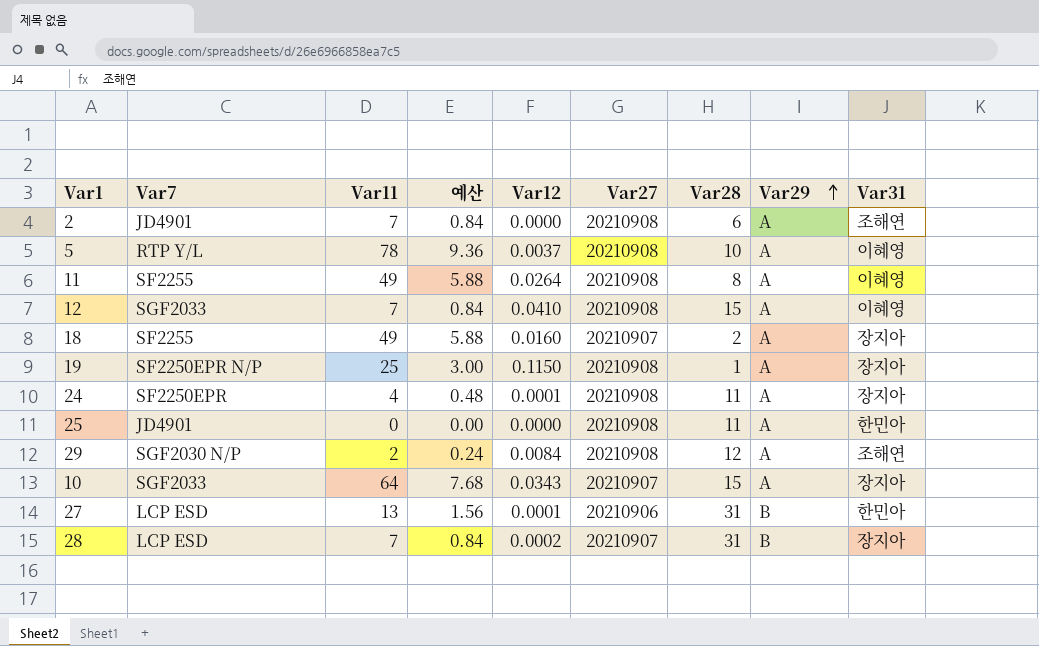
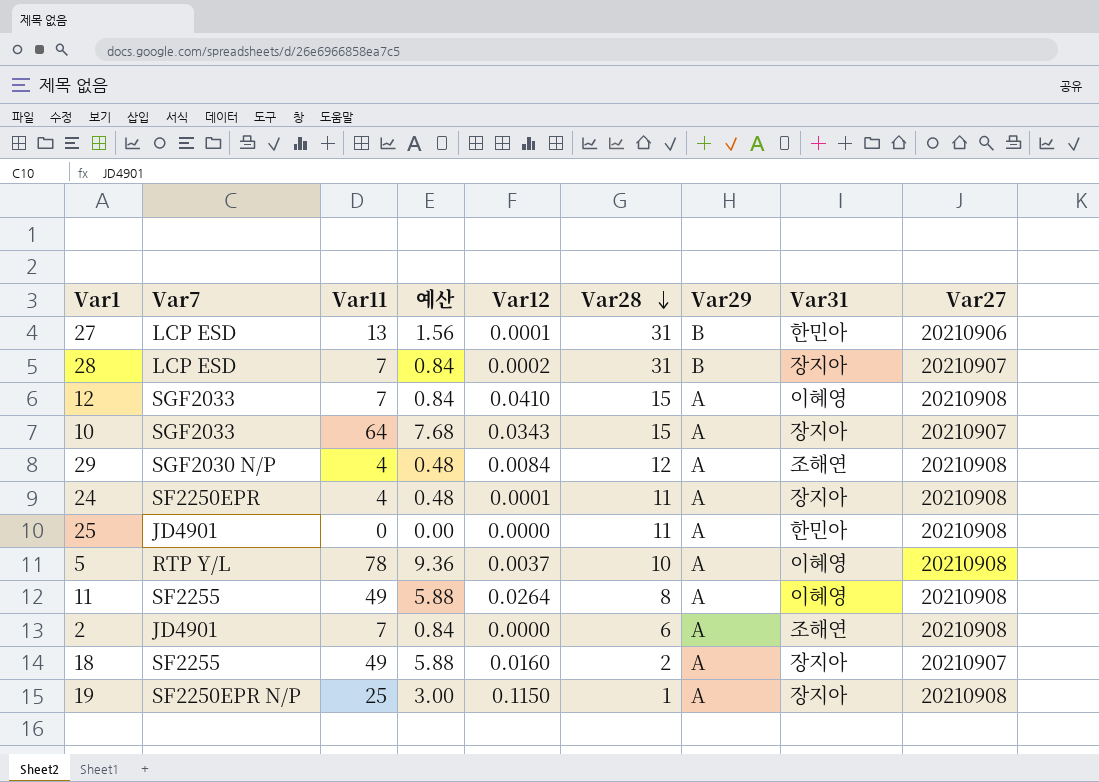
row order: Var29 ascending -> Var28 descending
column Var27 | position: 6 -> 9
29 | Var11: 2 -> 4
29 | 예산: 0.24 -> 0.48

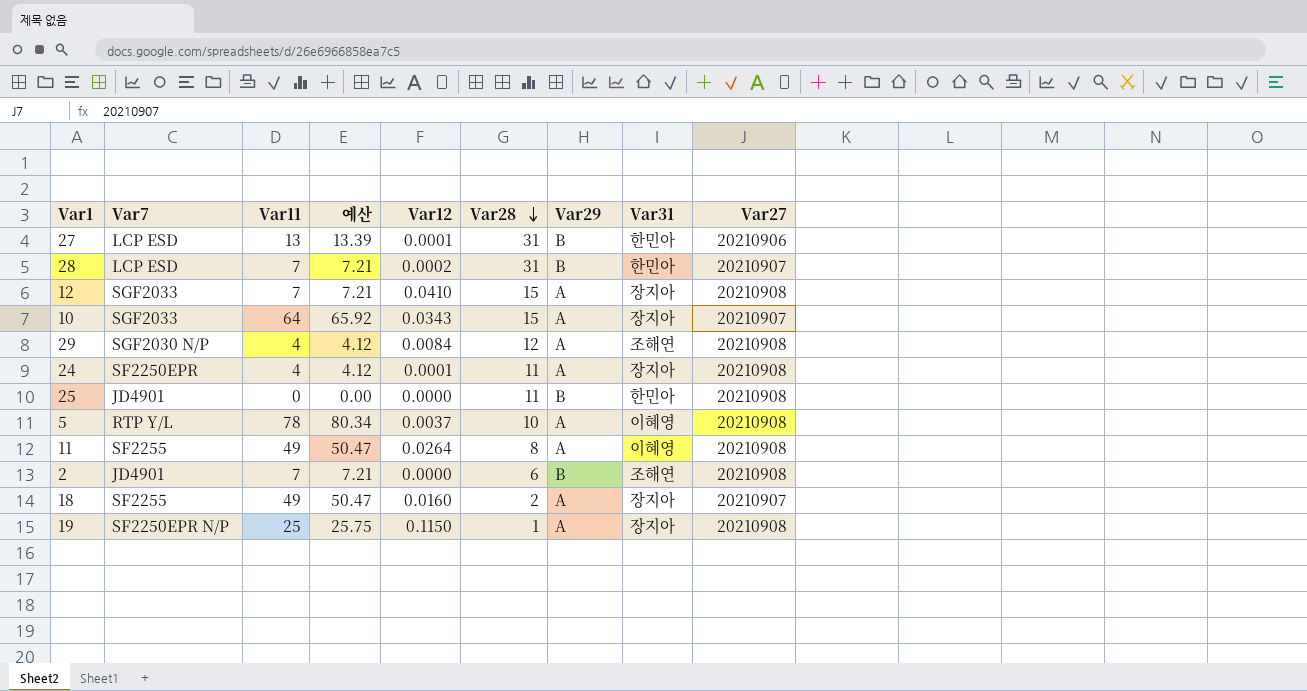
column 예산 | formula: [Var11] * 0.12 -> [Var11] * 1.03
28 | Var31: 장지아 -> 한민아
12 | Var31: 이혜영 -> 장지아
25 | Var29: A -> B
2 | Var29: A -> B

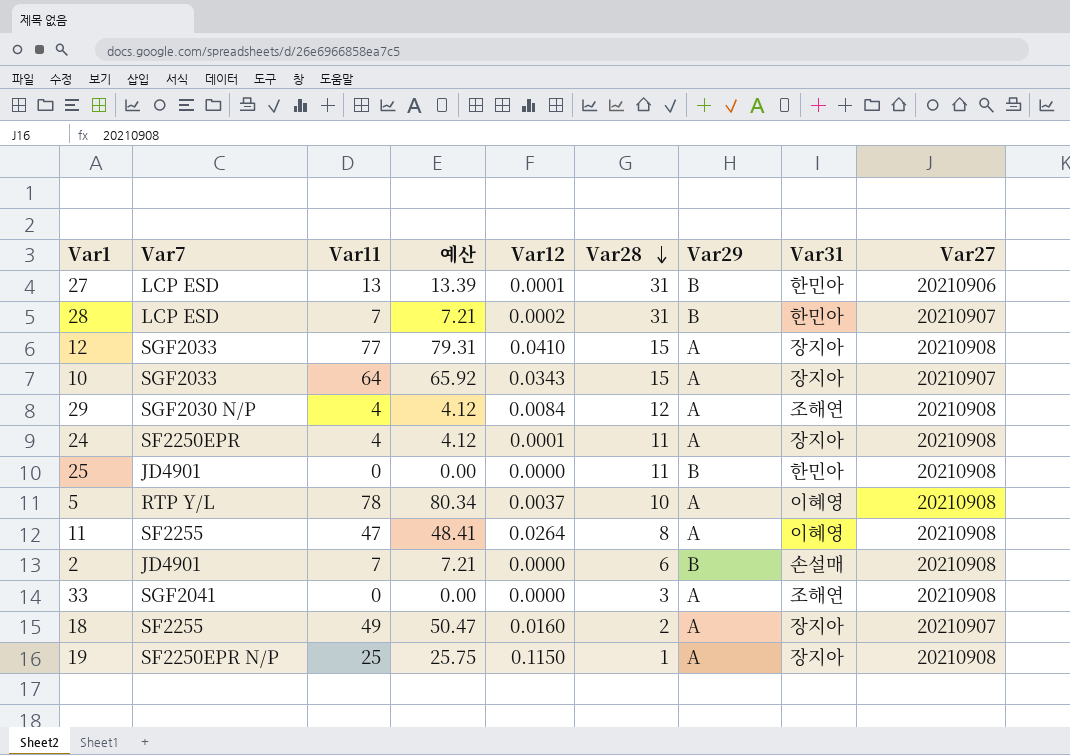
12 | Var11: 7 -> 77
12 | 예산: 7.21 -> 79.31
11 | Var11: 49 -> 47
11 | 예산: 50.47 -> 48.41
2 | Var31: 조해연 -> 손설매
row 33: none -> SGF2041 | 0 | 0.00 | 0.0000 | 3 | A | 조해연 | 20210908

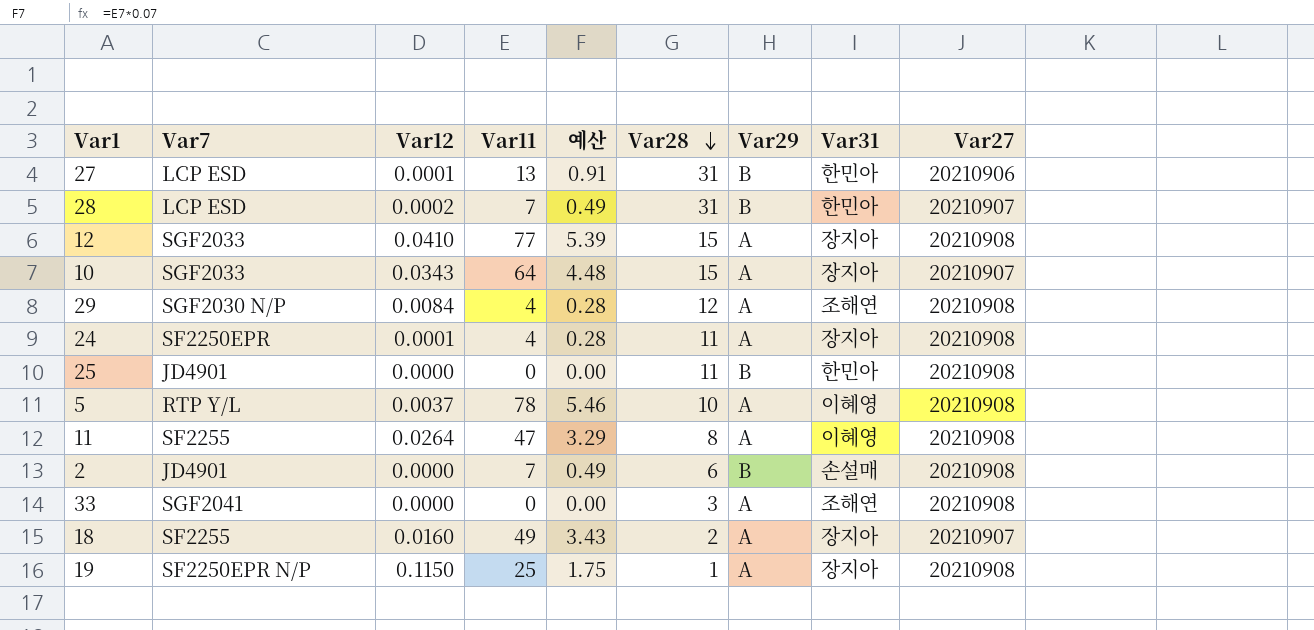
column Var12 | position: 5 -> 3
column 예산 | formula: [Var11] * 1.03 -> [Var11] * 0.07

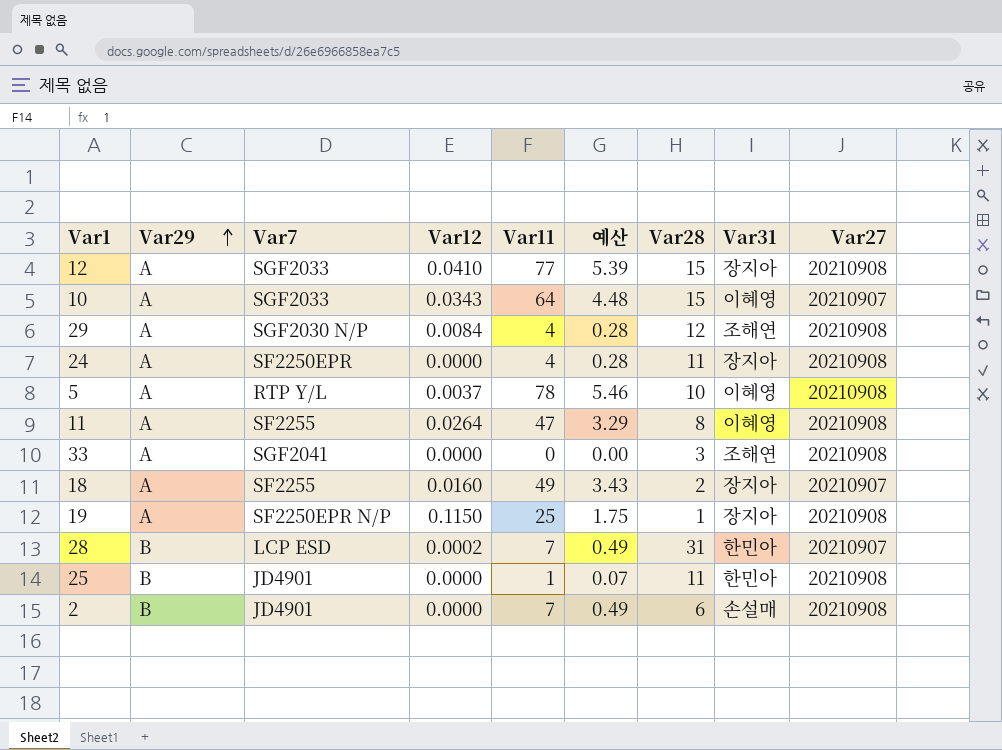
row order: Var28 descending -> Var29 ascending
column Var29 | position: 7 -> 2
row 27: LCP ESD | 0.0001 | 13 | 0.91 | 31 | B | 한민아 | 20210906 -> none
10 | Var31: 장지아 -> 이혜영
24 | Var12: 0.0001 -> 0.0000
25 | Var11: 0 -> 1
25 | 예산: 0.00 -> 0.07

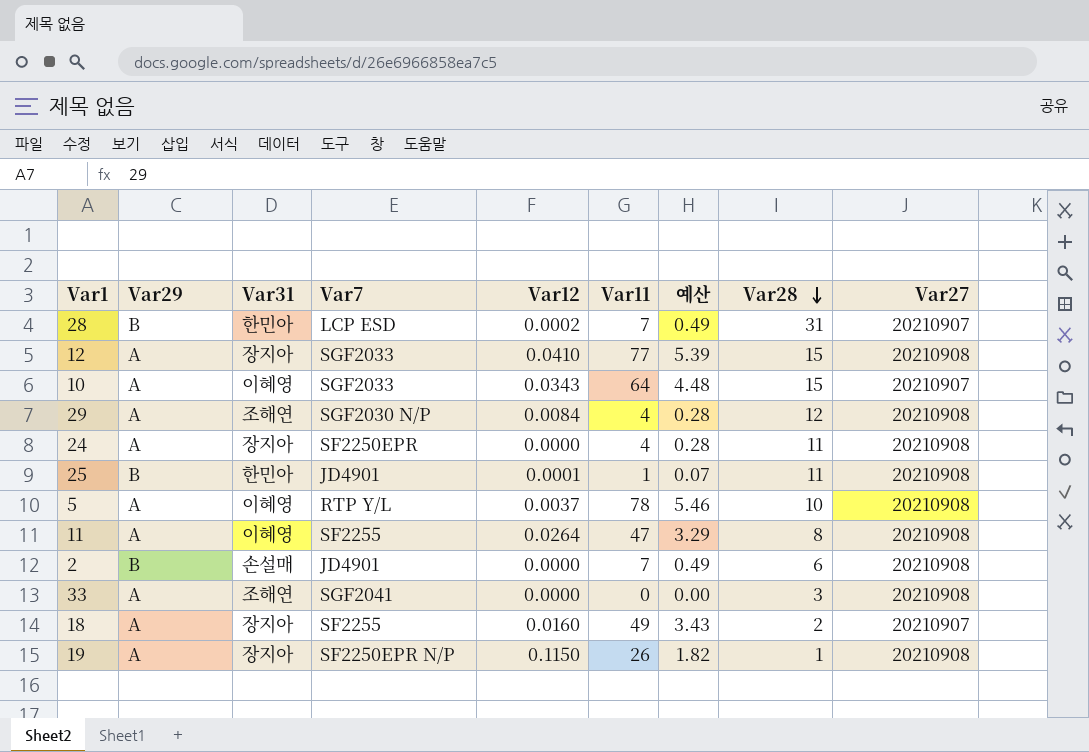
row order: Var29 ascending -> Var28 descending
column Var31 | position: 8 -> 3
25 | Var12: 0.0000 -> 0.0001
19 | Var11: 25 -> 26
19 | 예산: 1.75 -> 1.82

